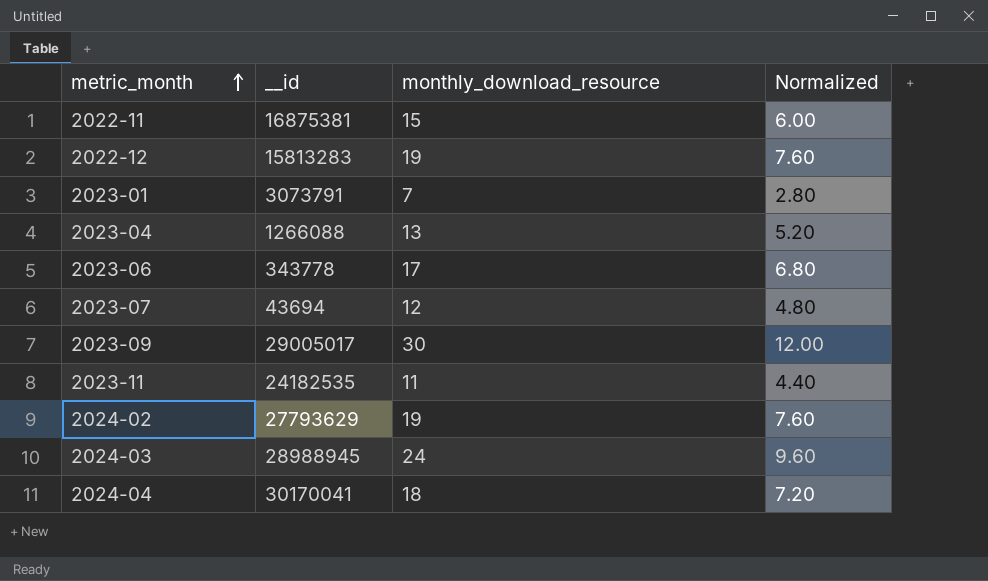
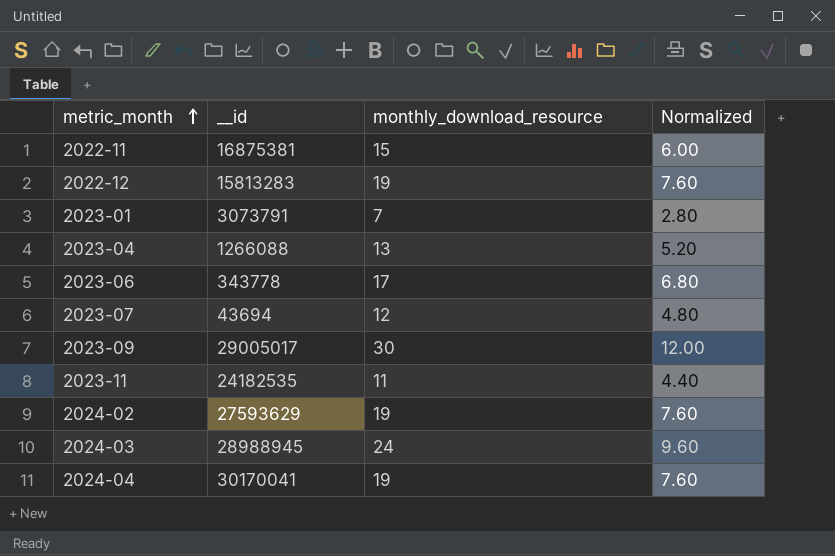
2024-02 | __id: 27793629 -> 27593629
2024-04 | monthly_download_resource: 18 -> 19
2024-04 | Normalized: 7.20 -> 7.60

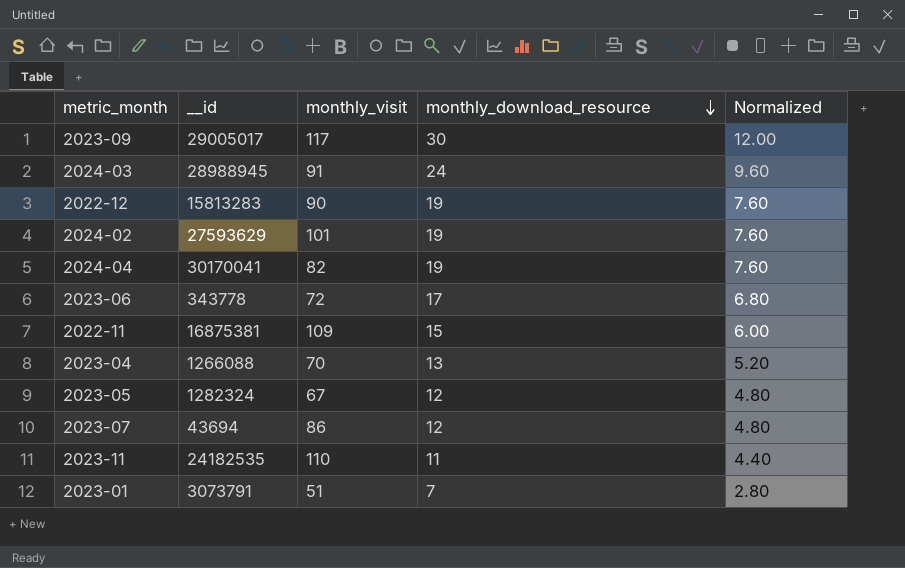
row order: metric_month ascending -> monthly_download_resource descending
column monthly_visit | position: none -> 3
row 2023-05: none -> 1282324 | 67 | 12 | 4.80

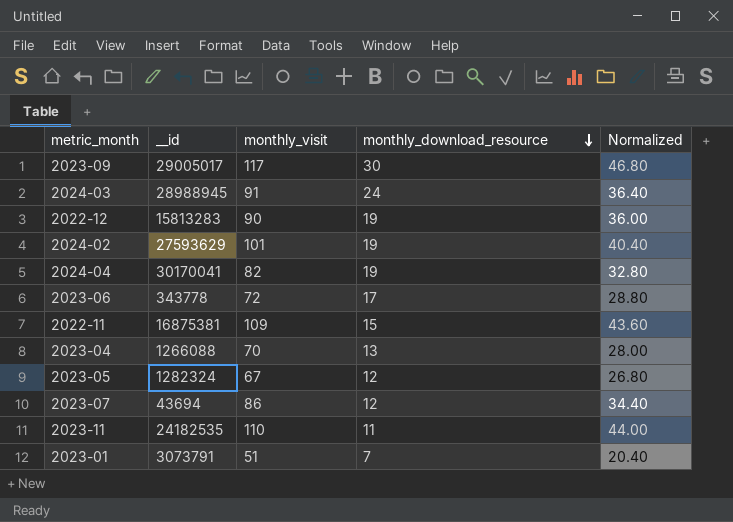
column Normalized | formula: [monthly_download_resource] * 0.4 -> [monthly_visit] * 0.4

